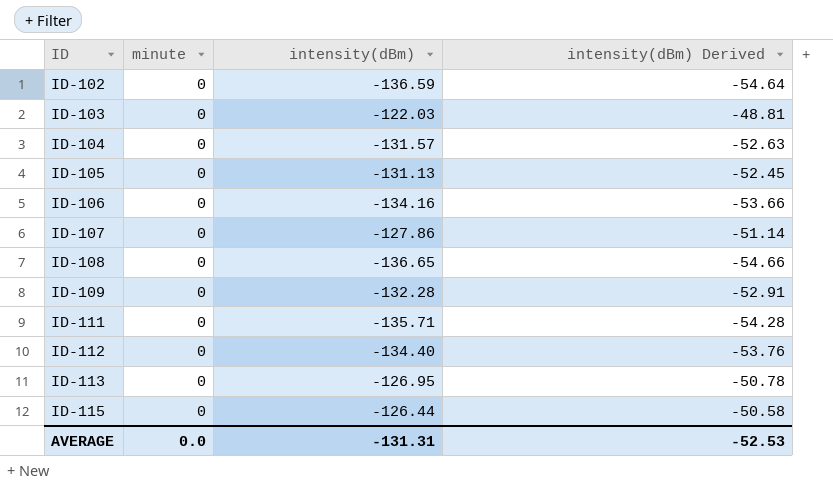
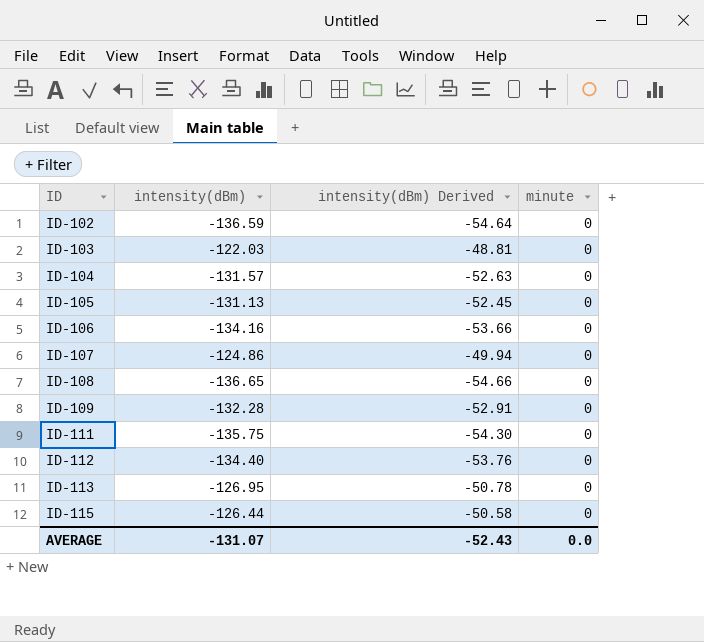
column minute | position: 2 -> 4
ID-107 | intensity(dBm): -127.86 -> -124.86
ID-107 | intensity(dBm) Derived: -51.14 -> -49.94
ID-111 | intensity(dBm): -135.71 -> -135.75
ID-111 | intensity(dBm) Derived: -54.28 -> -54.30
AVERAGE | intensity(dBm): -131.31 -> -131.07
AVERAGE | intensity(dBm) Derived: -52.53 -> -52.43

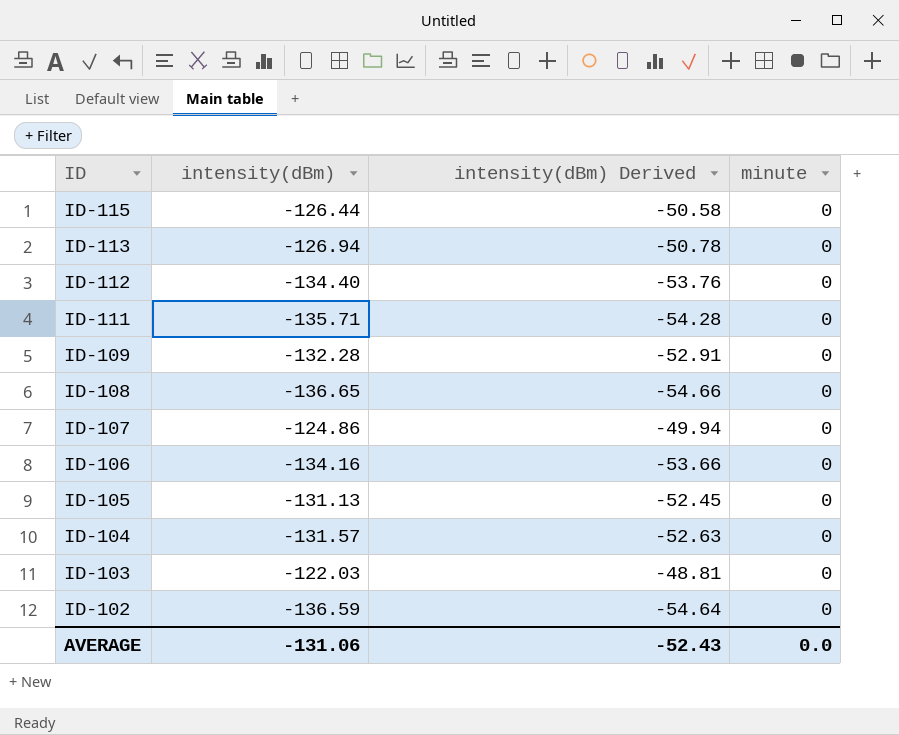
row order: ID ascending -> ID descending
ID-113 | intensity(dBm): -126.95 -> -126.94
ID-111 | intensity(dBm): -135.75 -> -135.71
ID-111 | intensity(dBm) Derived: -54.30 -> -54.28
AVERAGE | intensity(dBm): -131.07 -> -131.06

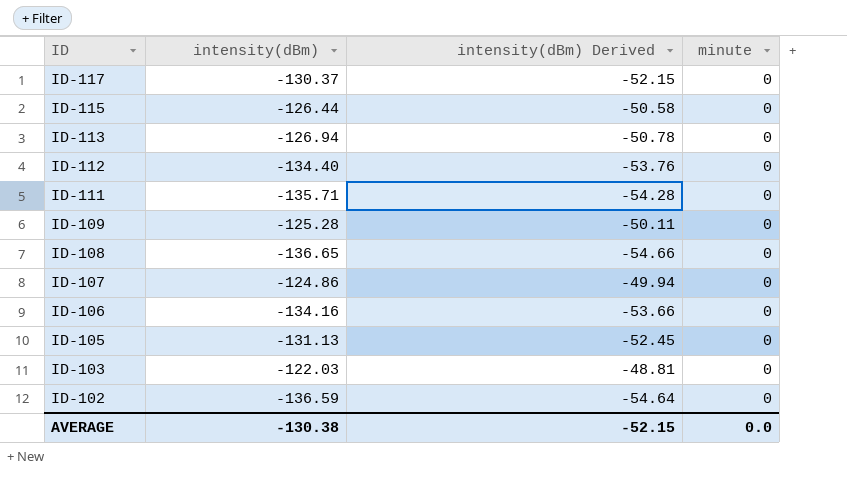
row ID-104: -131.57 | -52.63 | 0 -> none
row ID-117: none -> -130.37 | -52.15 | 0
ID-109 | intensity(dBm): -132.28 -> -125.28
ID-109 | intensity(dBm) Derived: -52.91 -> -50.11
AVERAGE | intensity(dBm): -131.06 -> -130.38
AVERAGE | intensity(dBm) Derived: -52.43 -> -52.15

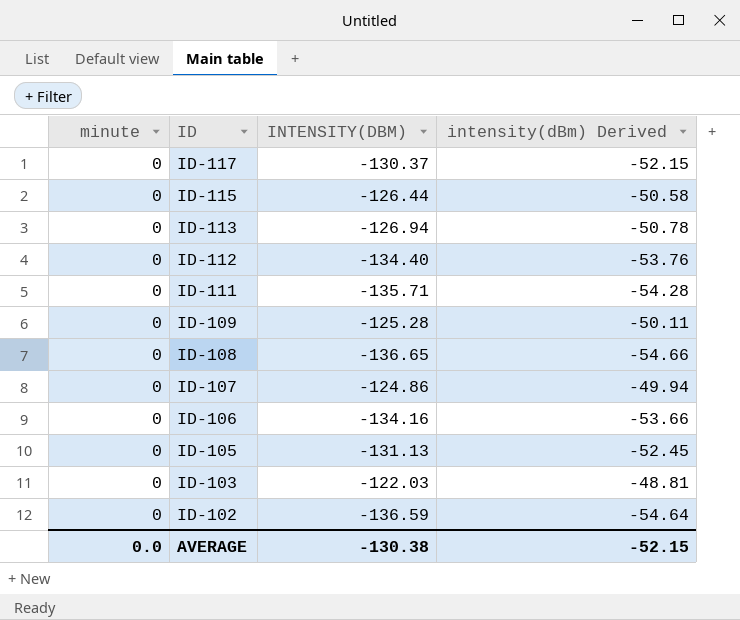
column minute | position: 4 -> 1
column name: intensity(dBm) -> INTENSITY(DBM)

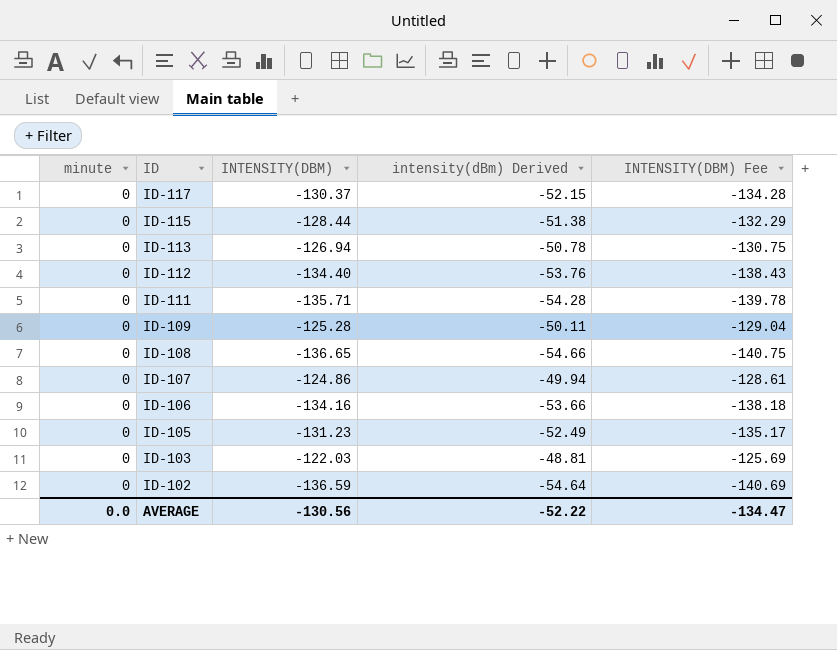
column INTENSITY(DBM) Fee | formula: none -> [INTENSITY(DBM)] * 1.03
ID-115 | INTENSITY(DBM): -126.44 -> -128.44
ID-115 | intensity(dBm) Derived: -50.58 -> -51.38
ID-105 | INTENSITY(DBM): -131.13 -> -131.23
ID-105 | intensity(dBm) Derived: -52.45 -> -52.49
AVERAGE | INTENSITY(DBM): -130.38 -> -130.56
AVERAGE | intensity(dBm) Derived: -52.15 -> -52.22

